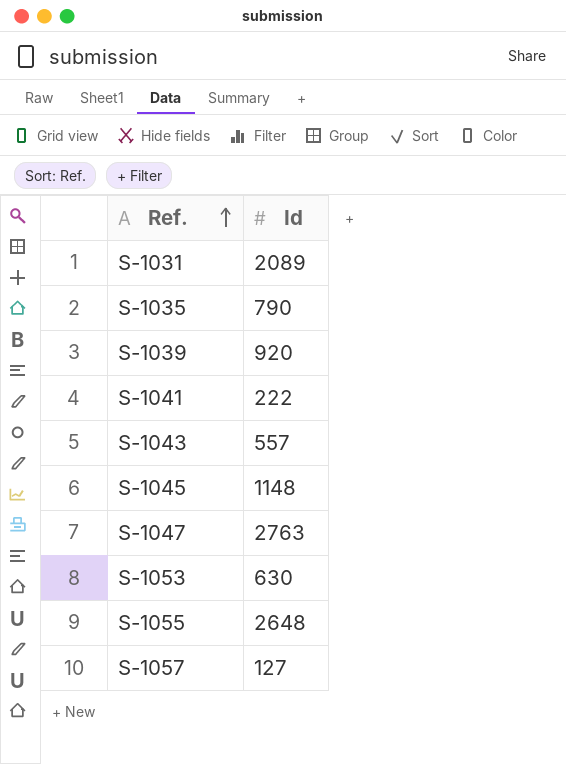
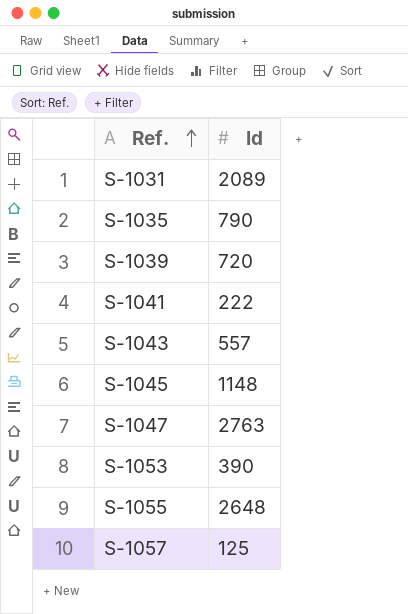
S-1039 | Id: 920 -> 720
S-1053 | Id: 630 -> 390
S-1057 | Id: 127 -> 125

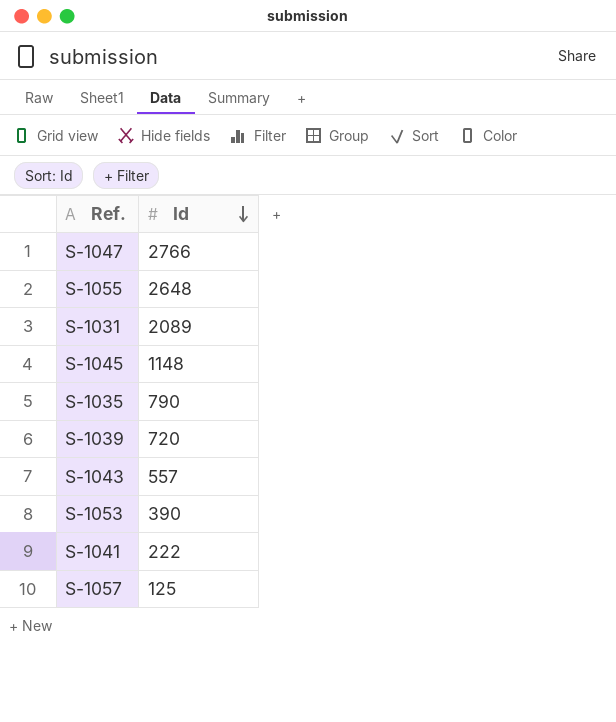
row order: Ref. ascending -> Id descending
S-1047 | Id: 2763 -> 2766

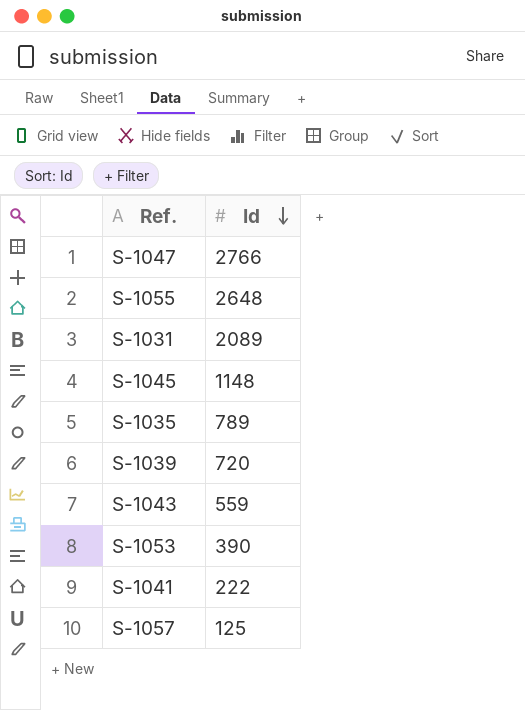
S-1035 | Id: 790 -> 789
S-1043 | Id: 557 -> 559

